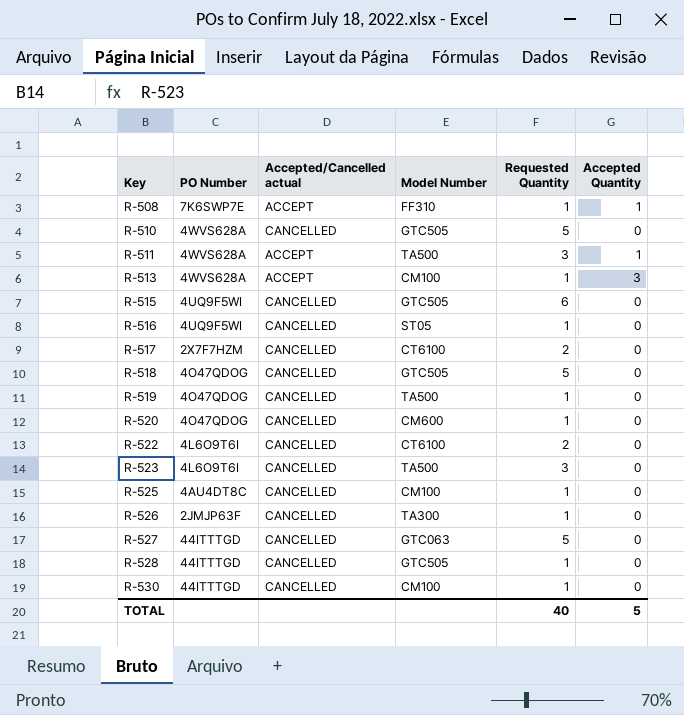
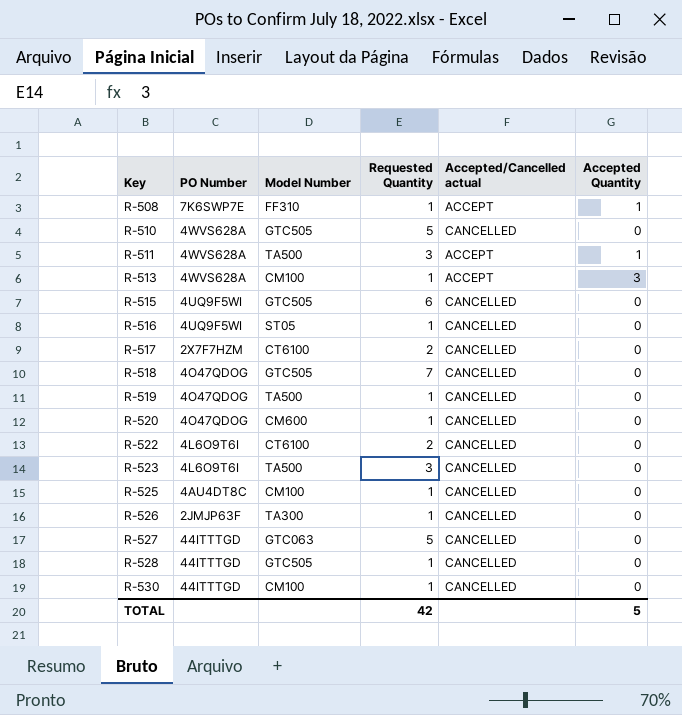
column Accepted/Cancelled actual | position: 3 -> 5
R-518 | Requested Quantity: 5 -> 7
TOTAL | Requested Quantity: 40 -> 42

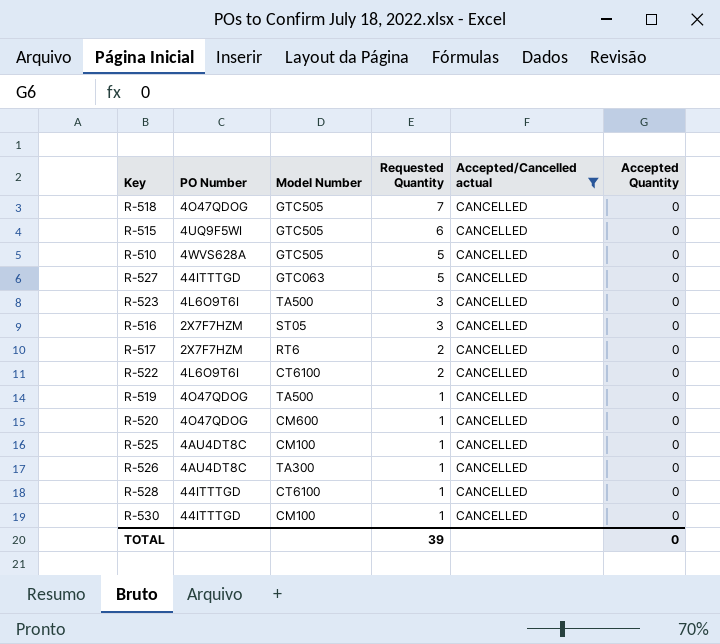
filter: none -> Accepted/Cancelled actual = CANCELLED
row order: Key ascending -> Requested Quantity descending
R-516 | PO Number: 4UQ9F5WI -> 2X7F7HZM
R-516 | Requested Quantity: 1 -> 3
R-517 | Model Number: CT6100 -> RT6
R-526 | PO Number: 2JMJP63F -> 4AU4DT8C
R-528 | Model Number: GTC505 -> CT6100
TOTAL | Requested Quantity: 42 -> 39
TOTAL | Accepted Quantity: 5 -> 0

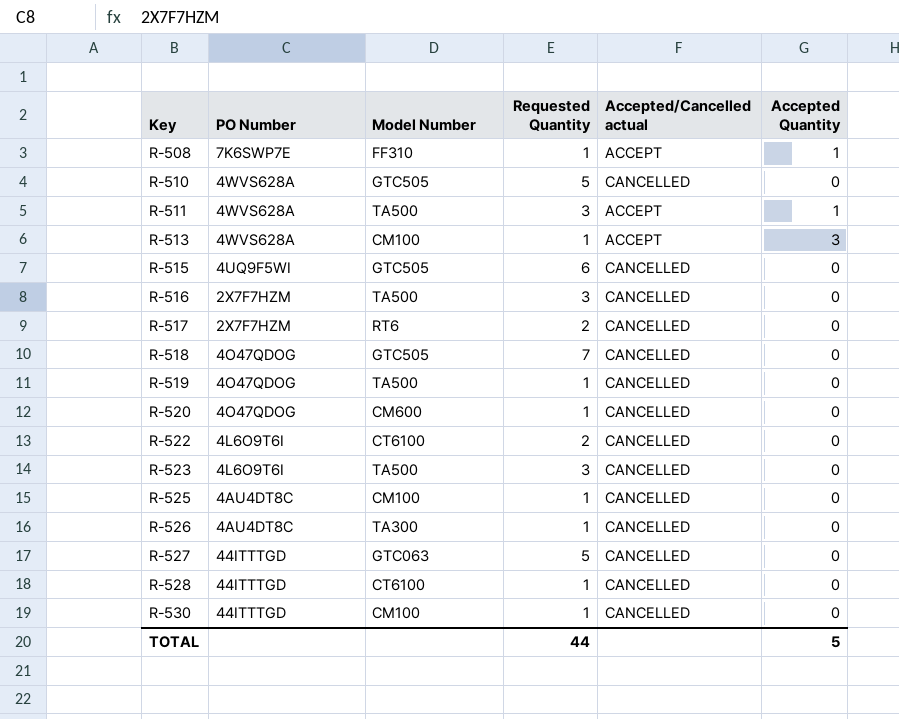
filter: Accepted/Cancelled actual = CANCELLED -> none
row order: Requested Quantity descending -> Key ascending
R-516 | Model Number: ST05 -> TA500
TOTAL | Requested Quantity: 39 -> 44
TOTAL | Accepted Quantity: 0 -> 5

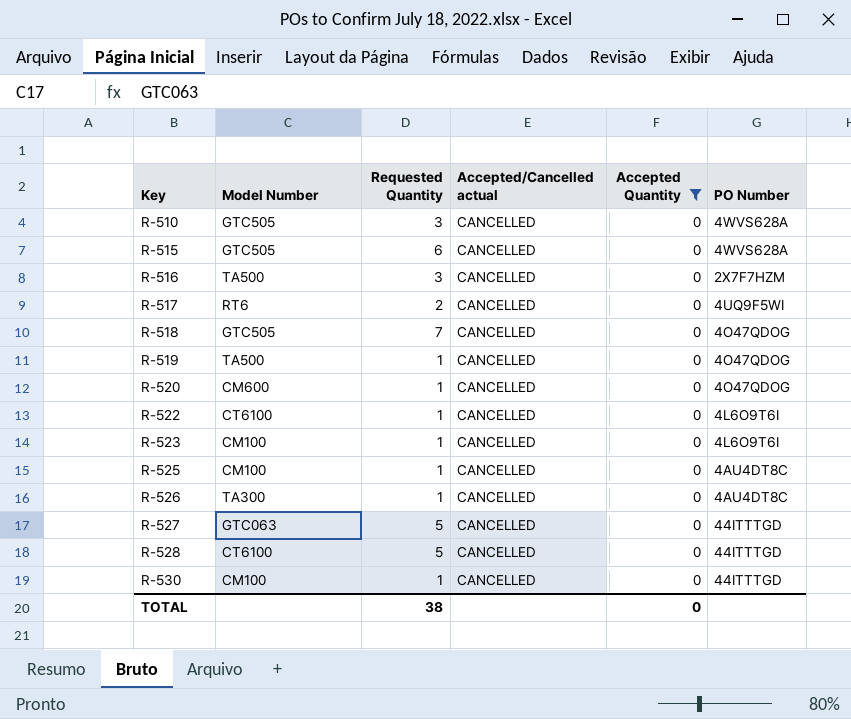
filter: none -> Accepted Quantity = 0
column PO Number | position: 2 -> 6
R-510 | Requested Quantity: 5 -> 3
R-515 | PO Number: 4UQ9F5WI -> 4WVS628A
R-517 | PO Number: 2X7F7HZM -> 4UQ9F5WI
R-522 | Requested Quantity: 2 -> 1
R-523 | Model Number: TA500 -> CM100
R-523 | Requested Quantity: 3 -> 1
R-528 | Requested Quantity: 1 -> 5
TOTAL | Requested Quantity: 44 -> 38
TOTAL | Accepted Quantity: 5 -> 0

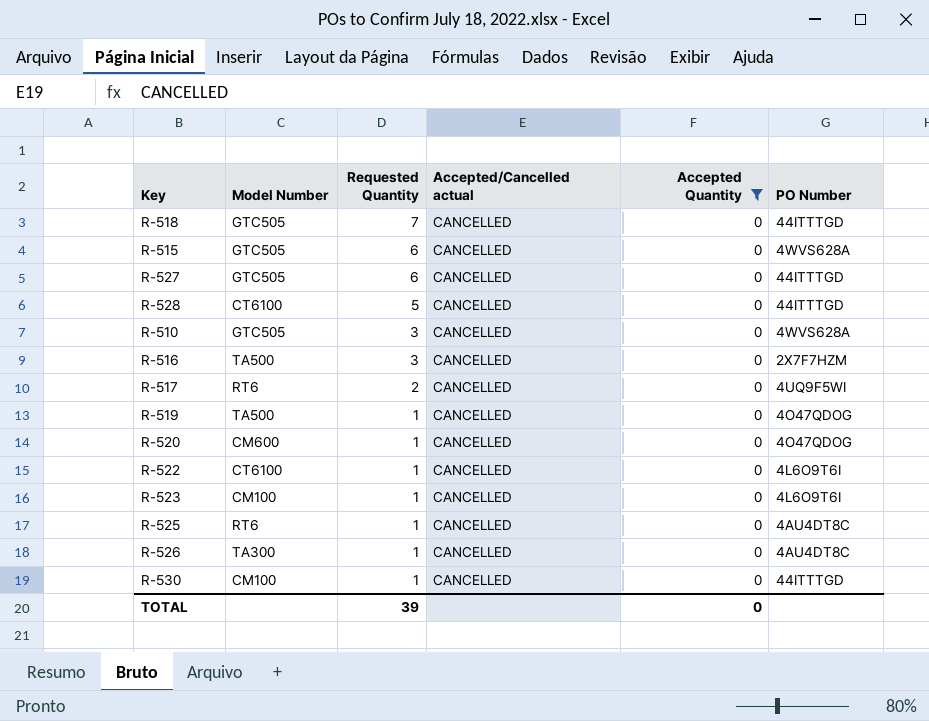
row order: Key ascending -> Requested Quantity descending
R-518 | PO Number: 4O47QDOG -> 44ITTTGD
R-527 | Model Number: GTC063 -> GTC505
R-527 | Requested Quantity: 5 -> 6
R-525 | Model Number: CM100 -> RT6
TOTAL | Requested Quantity: 38 -> 39

